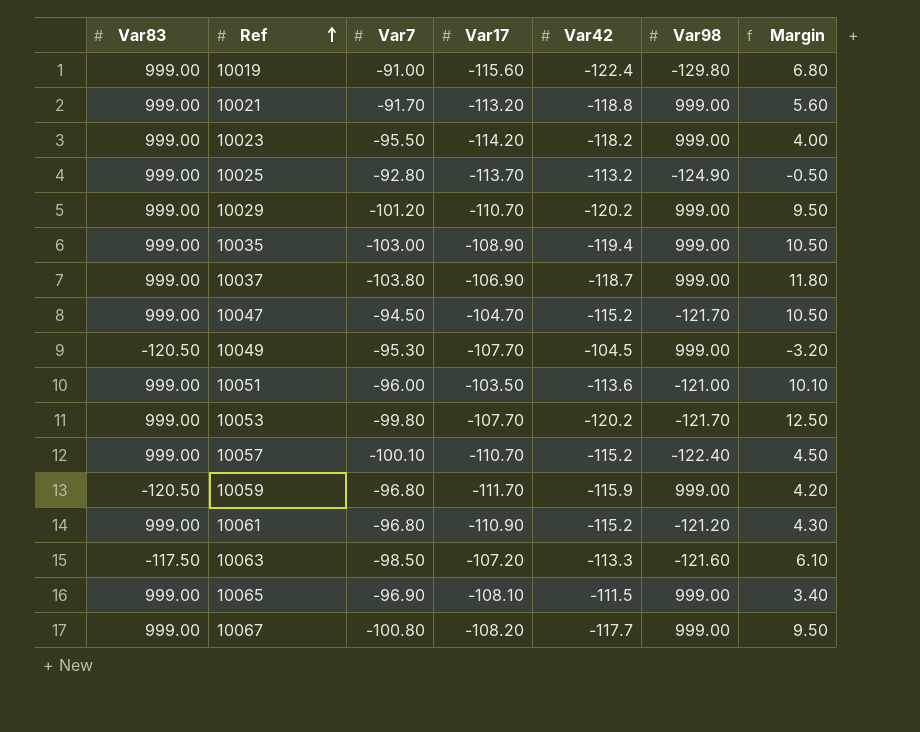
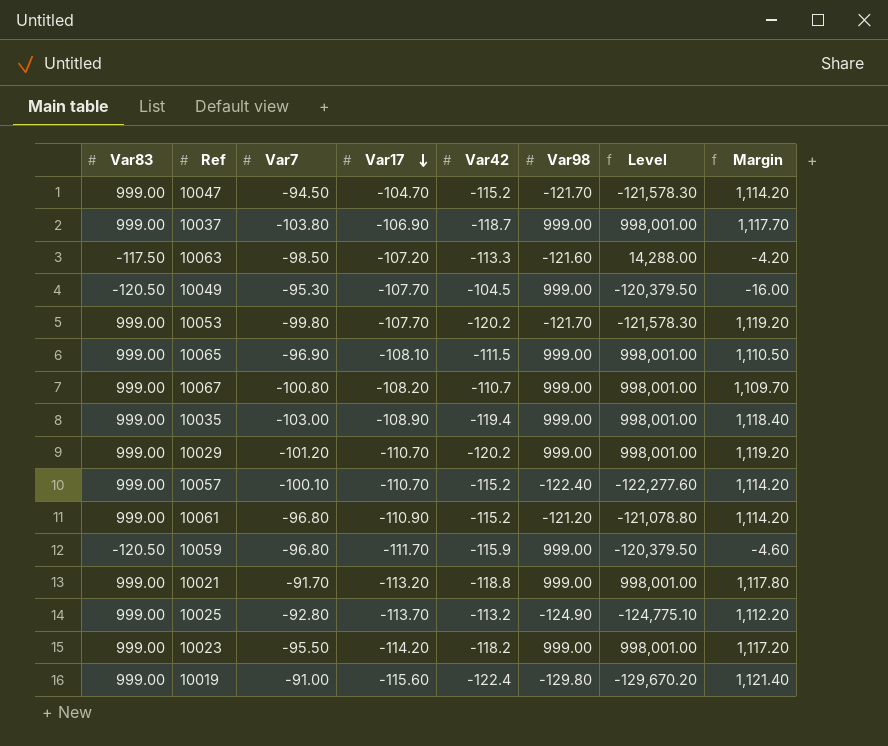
row order: Ref ascending -> Var17 descending
column Level | formula: none -> [Var83] * [Var98]
column Margin | formula: [Var17] - [Var42] -> [Var83] - [Var42]
row 10051: 999.00 | -96.00 | -103.50 | -113.6 | -121.00 | 10.10 -> none
10067 | Var42: -117.7 -> -110.7

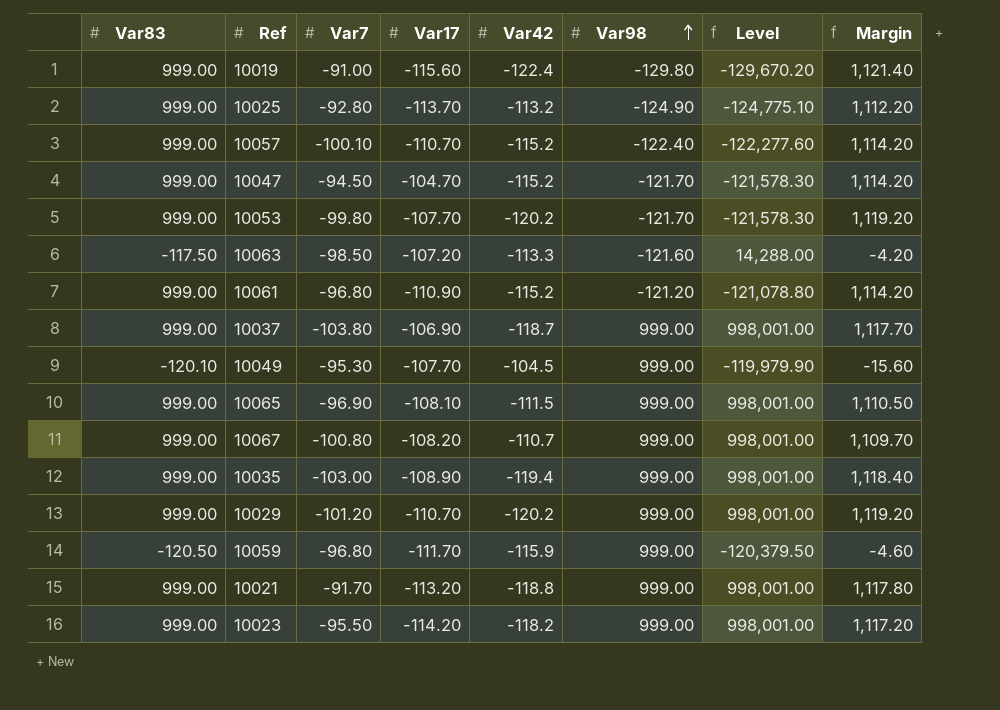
row order: Var17 descending -> Var98 ascending
10049 | Var83: -120.50 -> -120.10
10049 | Level: -120,379.50 -> -119,979.90
10049 | Margin: -16.00 -> -15.60

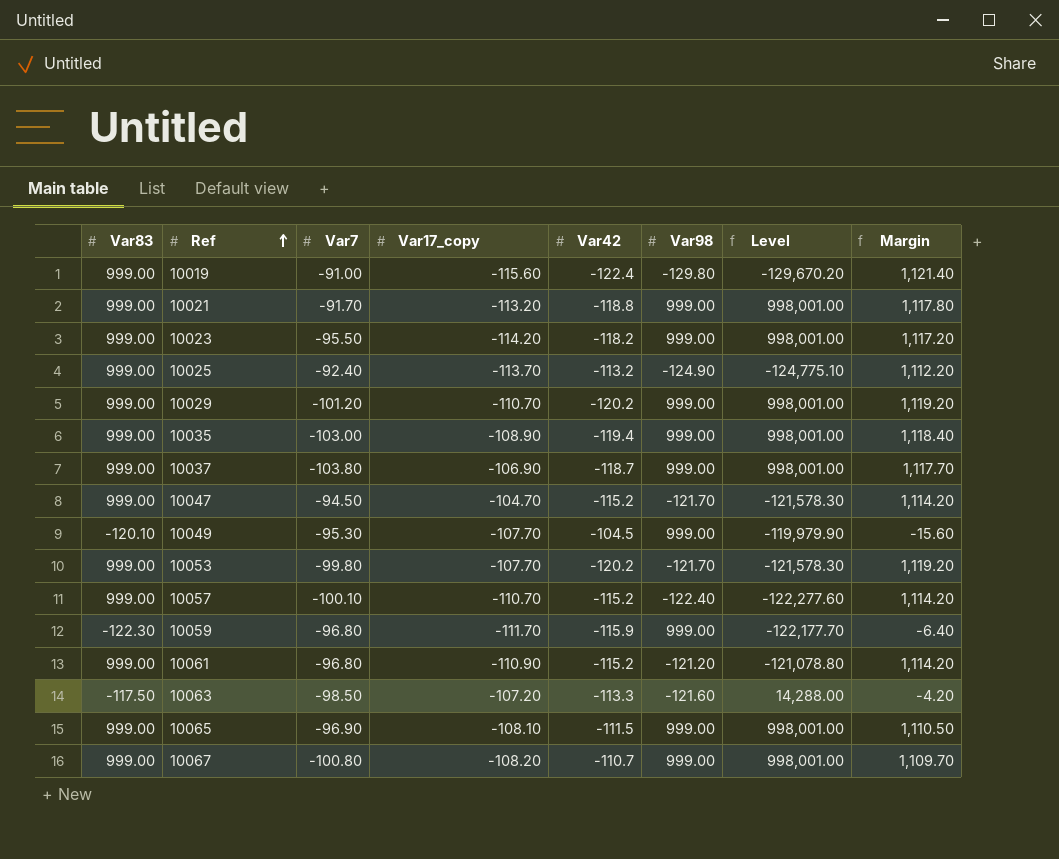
row order: Var98 ascending -> Ref ascending
column name: Var17 -> Var17_copy
10025 | Var7: -92.80 -> -92.40
10059 | Var83: -120.50 -> -122.30
10059 | Level: -120,379.50 -> -122,177.70
10059 | Margin: -4.60 -> -6.40

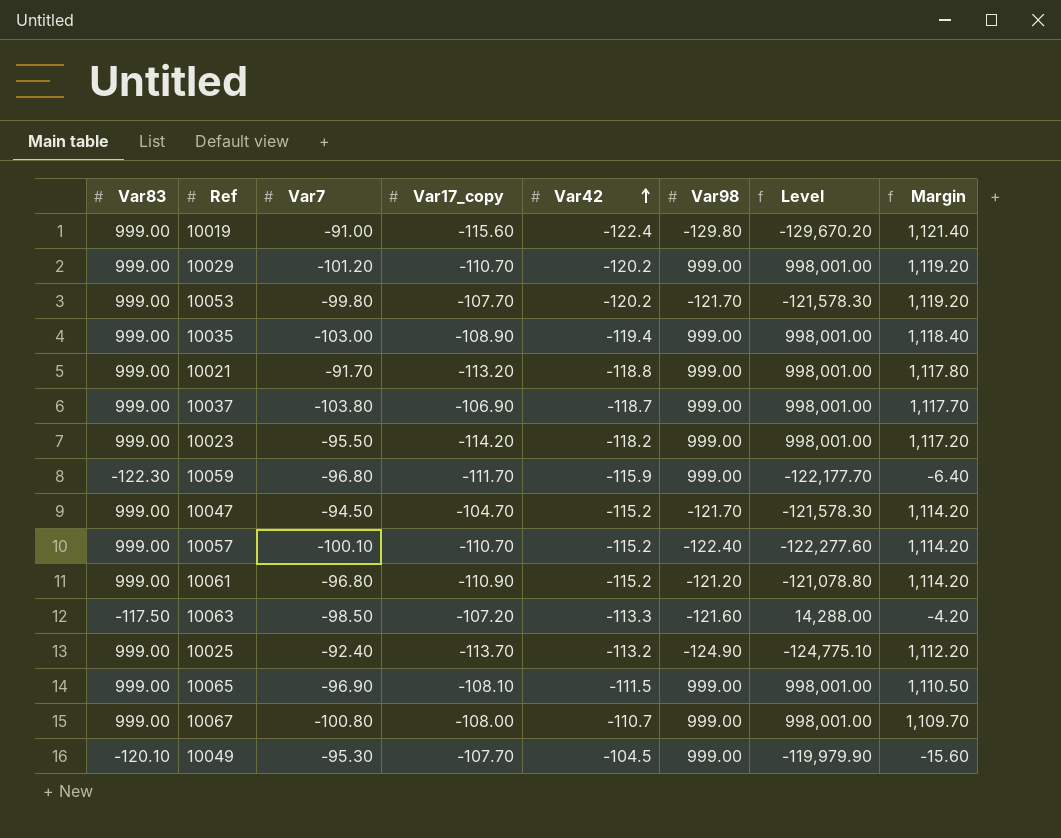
row order: Ref ascending -> Var42 ascending
10067 | Var17_copy: -108.20 -> -108.00

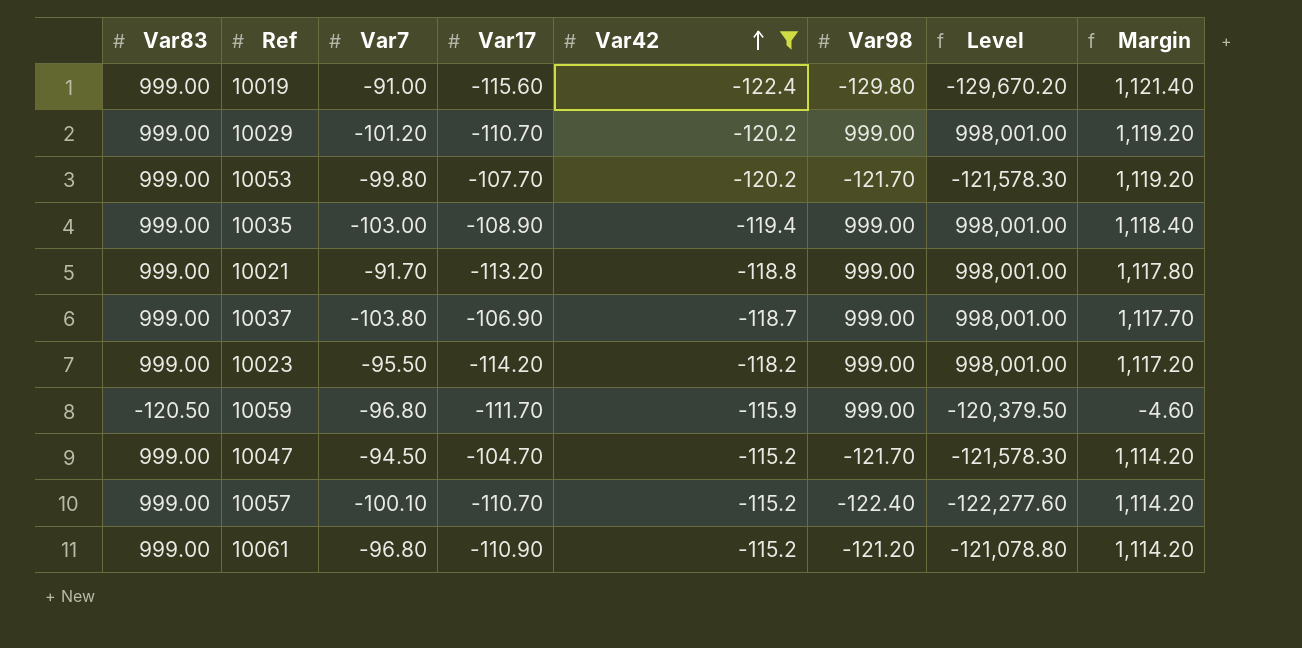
filter: none -> Var42 <= -115.2
column name: Var17_copy -> Var17
10059 | Var83: -122.30 -> -120.50
10059 | Level: -122,177.70 -> -120,379.50
10059 | Margin: -6.40 -> -4.60

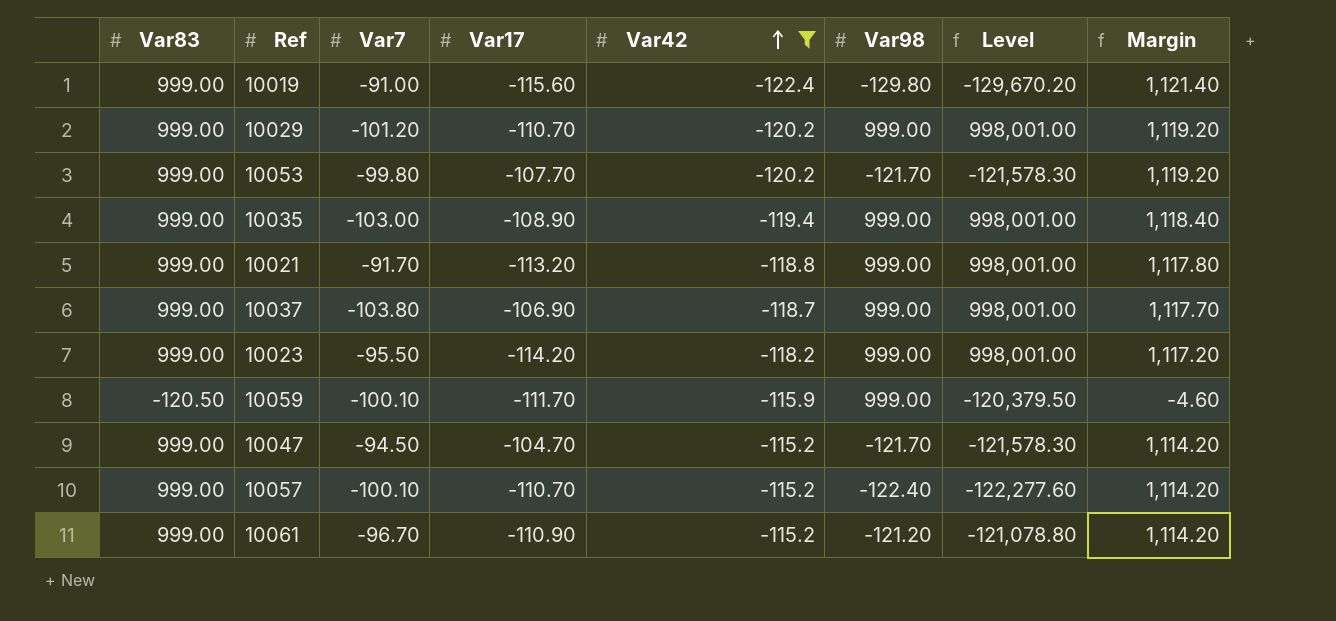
10059 | Var7: -96.80 -> -100.10
10061 | Var7: -96.80 -> -96.70

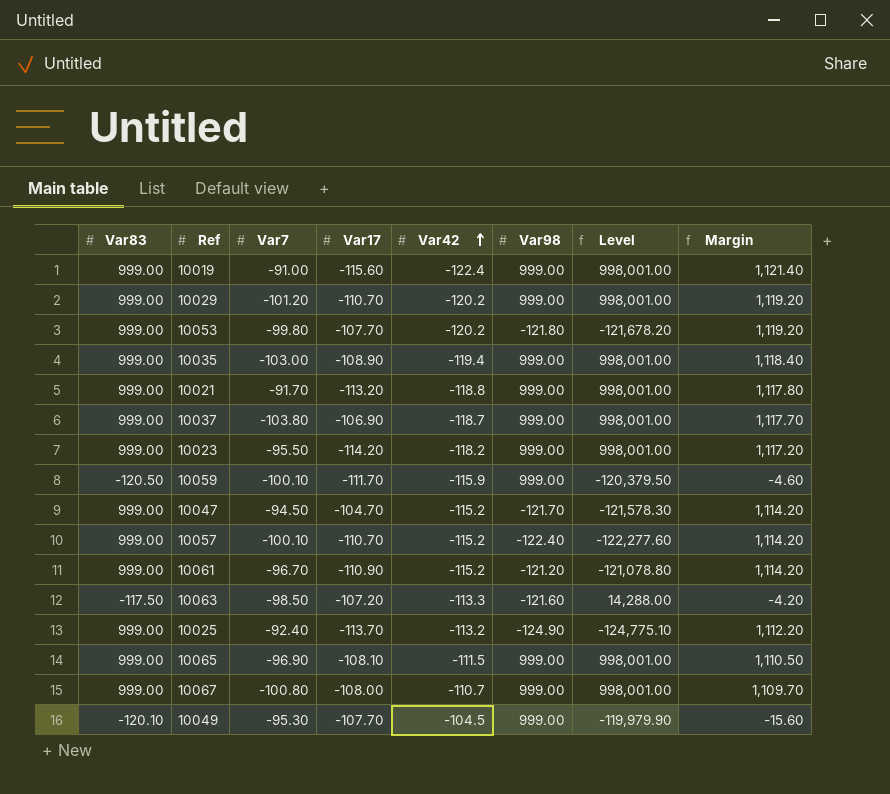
filter: Var42 <= -115.2 -> none
10019 | Var98: -129.80 -> 999.00
10019 | Level: -129,670.20 -> 998,001.00
10053 | Var98: -121.70 -> -121.80
10053 | Level: -121,578.30 -> -121,678.20

